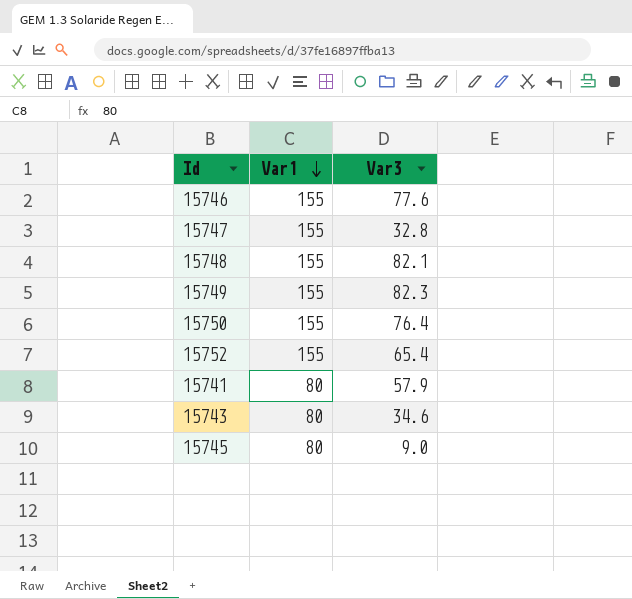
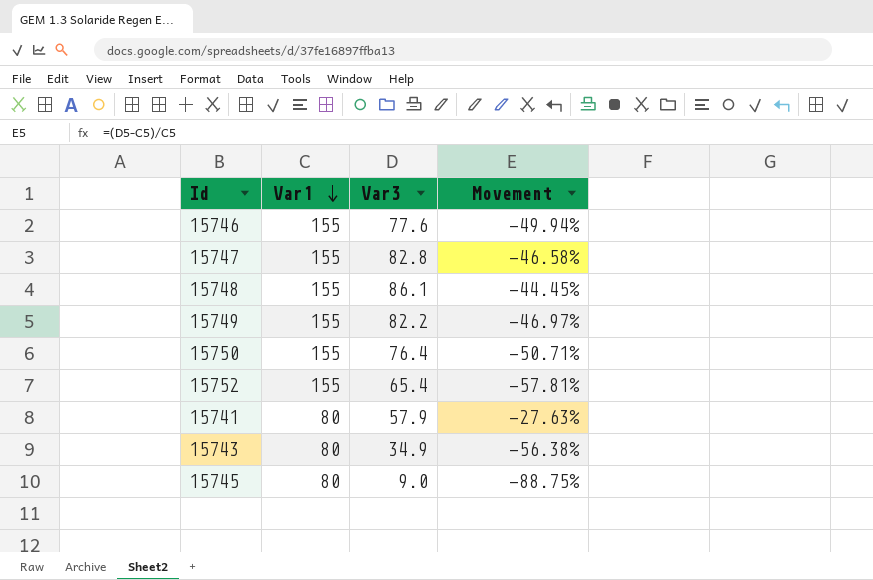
column Movement | formula: none -> ([Var3] - [Var1]) / [Var1]
15747 | Var3: 32.8 -> 82.8
15748 | Var3: 82.1 -> 86.1
15749 | Var3: 82.3 -> 82.2
15743 | Var3: 34.6 -> 34.9

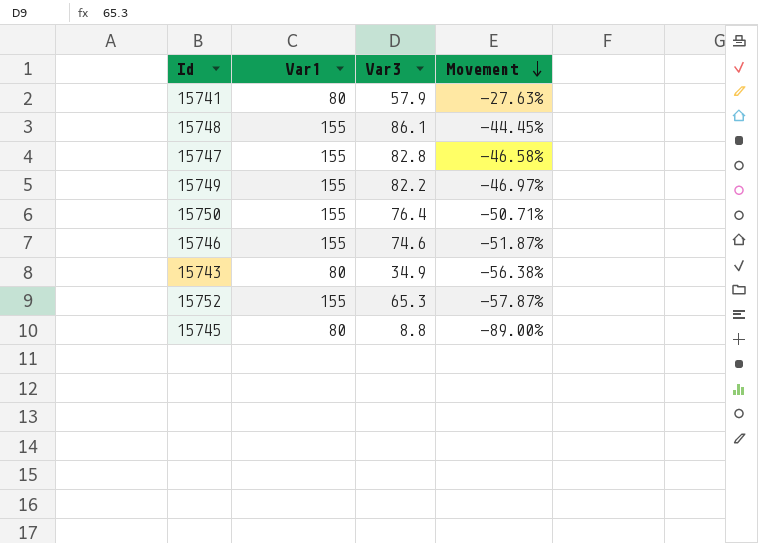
row order: Var1 descending -> Movement descending
15746 | Var3: 77.6 -> 74.6
15746 | Movement: -49.94% -> -51.87%
15752 | Var3: 65.4 -> 65.3
15752 | Movement: -57.81% -> -57.87%
15745 | Var3: 9.0 -> 8.8
15745 | Movement: -88.75% -> -89.00%

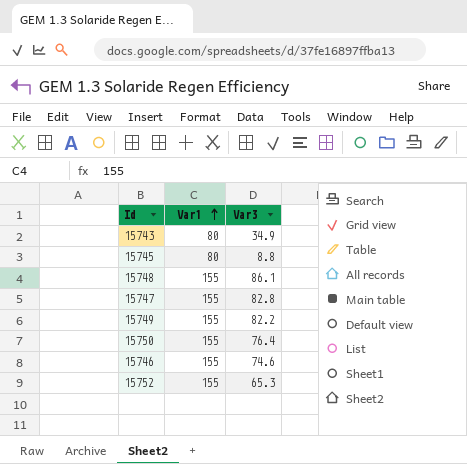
row order: Movement descending -> Var1 ascending
column Movement | formula: ([Var3] - [Var1]) / [Var1] -> none
row 15741: 80 | 57.9 | -27.63% -> none

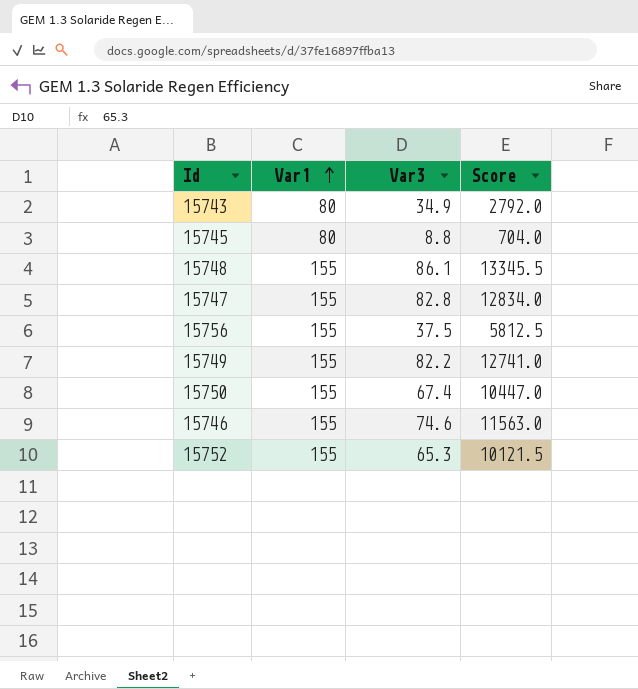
column Score | formula: none -> [Var1] * [Var3]
row 15756: none -> 155 | 37.5 | 5812.5
15750 | Var3: 76.4 -> 67.4

